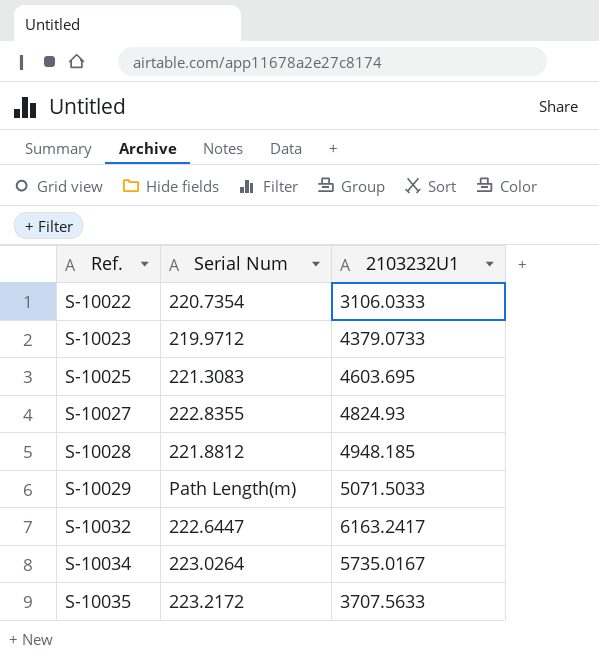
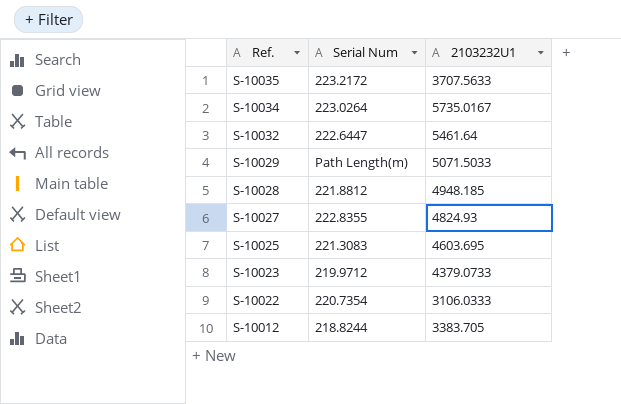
row order: Ref. ascending -> Ref. descending
S-10032 | 2103232U1: 6163.2417 -> 5461.64
row S-10012: none -> 218.8244 | 3383.705

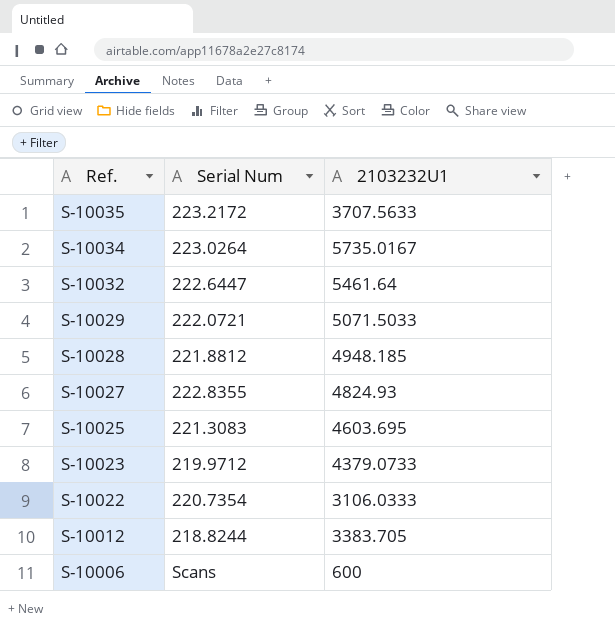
S-10029 | Serial Num: Path Length(m) -> 222.0721
row S-10006: none -> Scans | 600

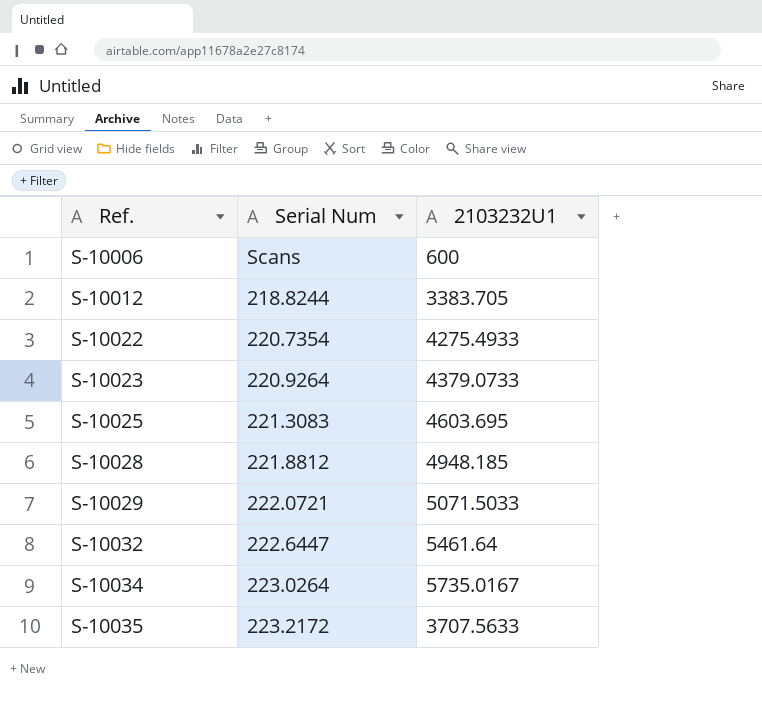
row order: Ref. descending -> Ref. ascending
row S-10027: 222.8355 | 4824.93 -> none
S-10022 | 2103232U1: 3106.0333 -> 4275.4933
S-10023 | Serial Num: 219.9712 -> 220.9264

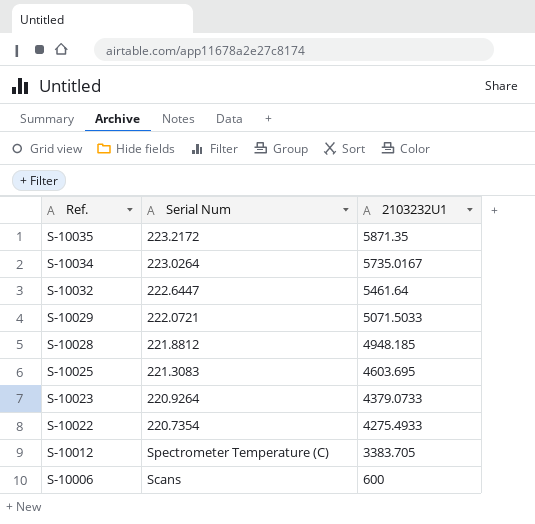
row order: Ref. ascending -> Ref. descending
S-10035 | 2103232U1: 3707.5633 -> 5871.35
S-10012 | Serial Num: 218.8244 -> Spectrometer Temperature (C)

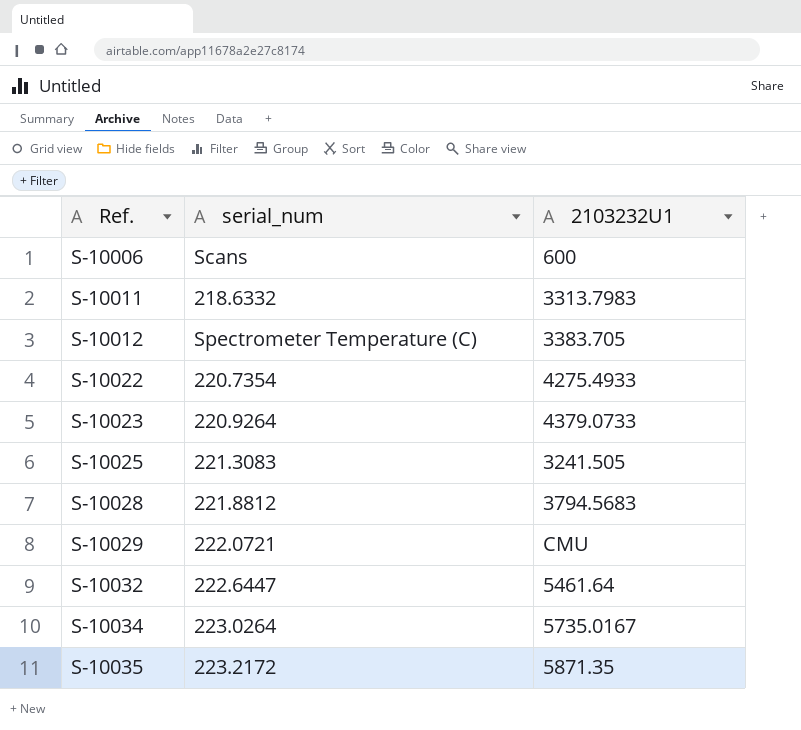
row order: Ref. descending -> Ref. ascending
column name: Serial Num -> serial_num
row S-10011: none -> 218.6332 | 3313.7983
S-10025 | 2103232U1: 4603.695 -> 3241.505
S-10028 | 2103232U1: 4948.185 -> 3794.5683
S-10029 | 2103232U1: 5071.5033 -> CMU

